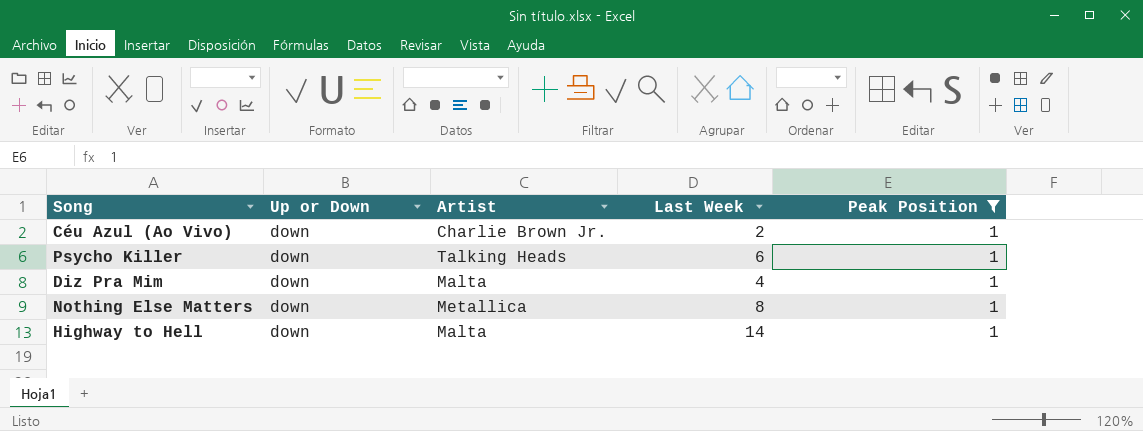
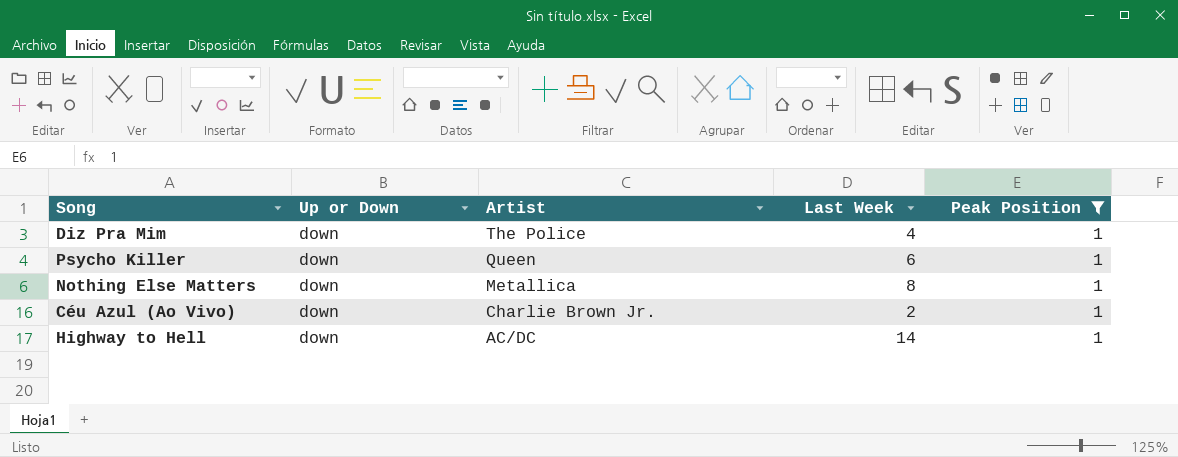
row order: none -> Artist descending
Diz Pra Mim | Artist: Malta -> The Police
Psycho Killer | Artist: Talking Heads -> Queen
Highway to Hell | Artist: Malta -> AC/DC

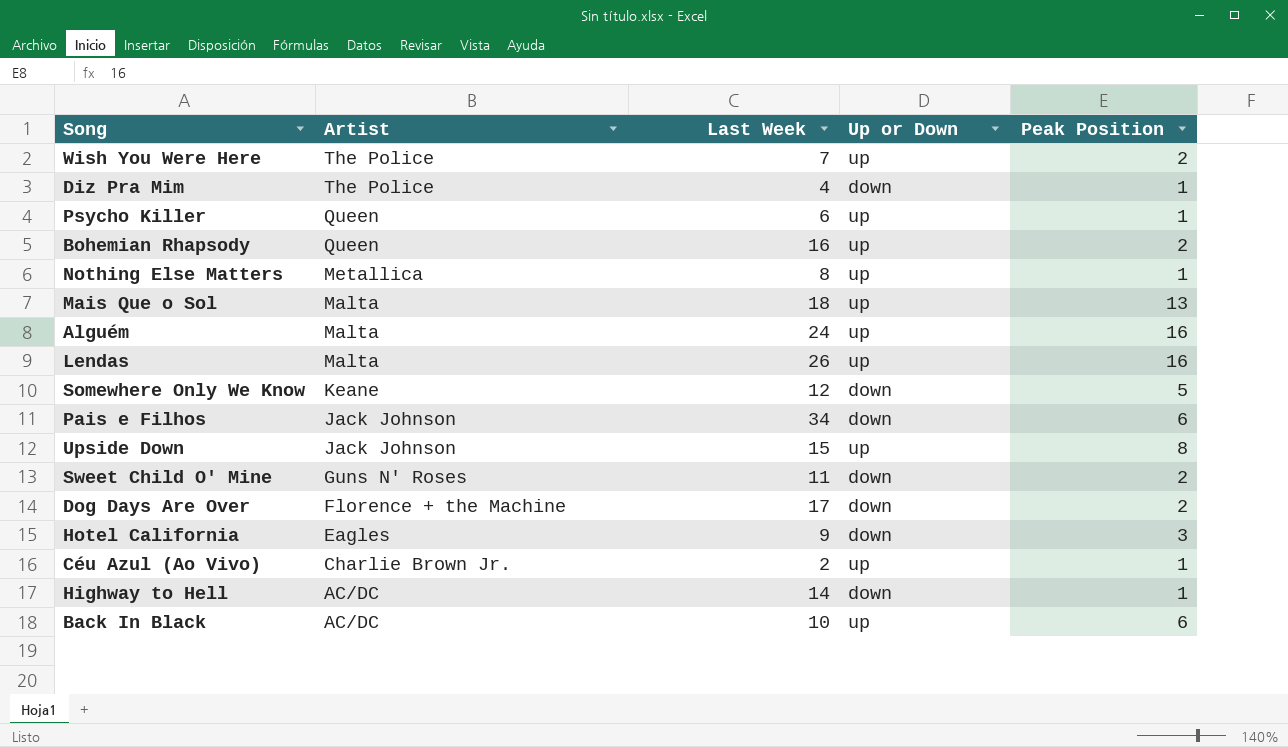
filter: Peak Position = 1 -> none
column Up or Down | position: 2 -> 4
Psycho Killer | Up or Down: down -> up
Nothing Else Matters | Up or Down: down -> up
Céu Azul (Ao Vivo) | Up or Down: down -> up

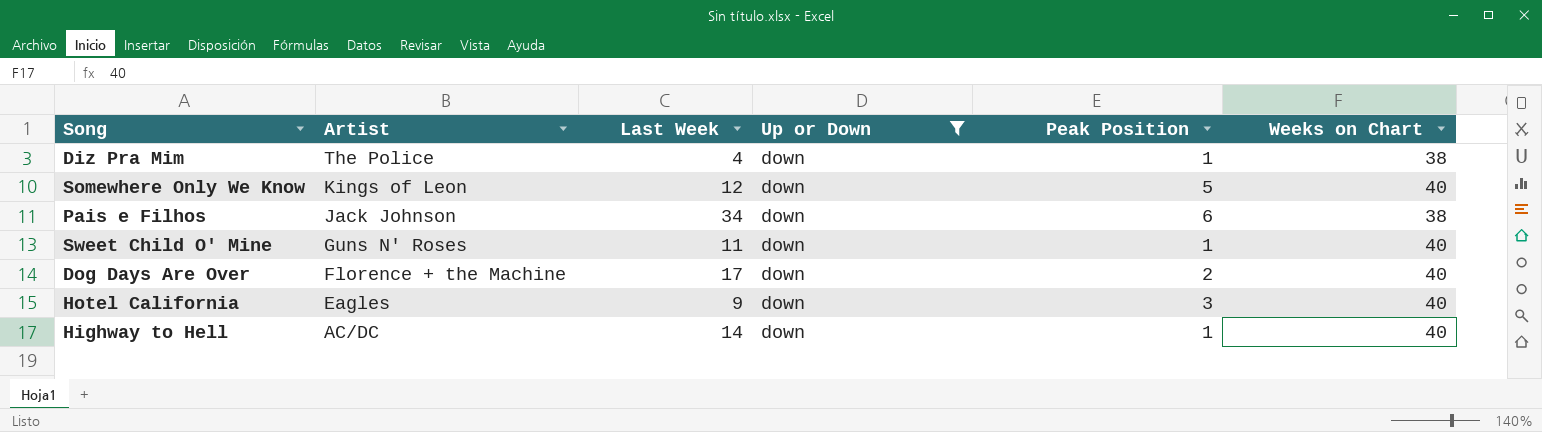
filter: none -> Up or Down = down
column Weeks on Chart | position: none -> 6
Somewhere Only We Know | Artist: Keane -> Kings of Leon
Sweet Child O' Mine | Peak Position: 2 -> 1

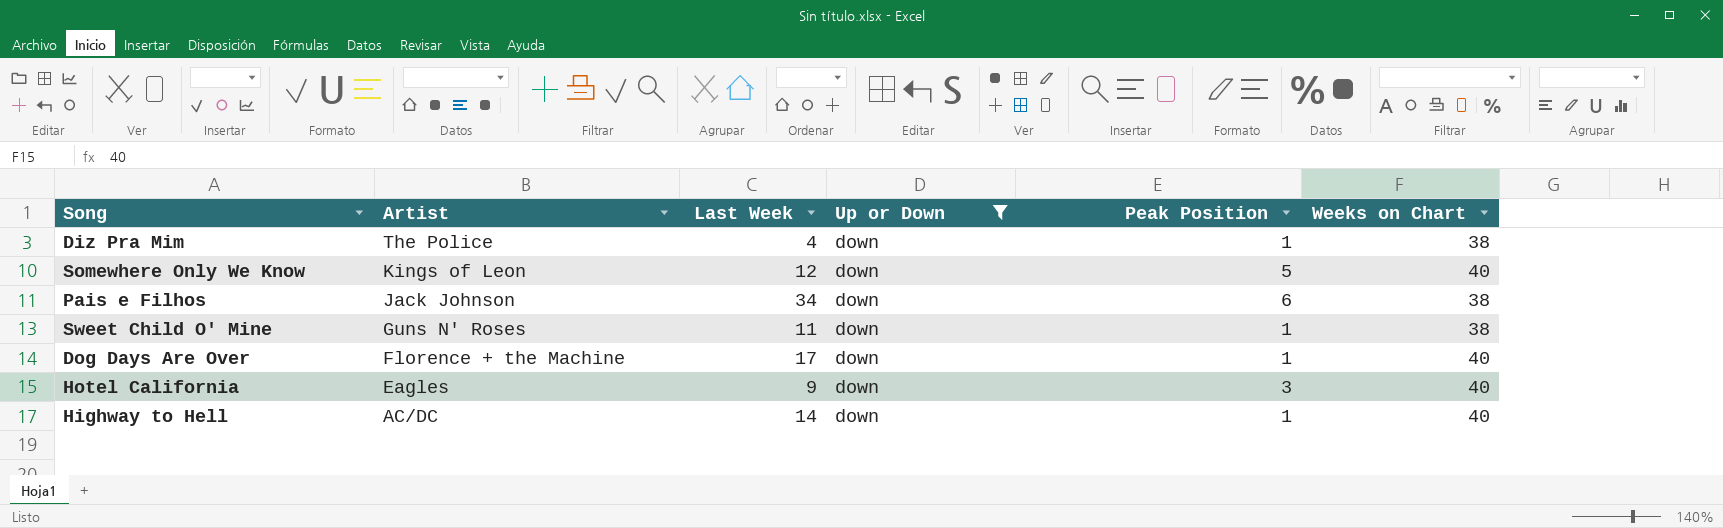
Sweet Child O' Mine | Weeks on Chart: 40 -> 38
Dog Days Are Over | Peak Position: 2 -> 1

